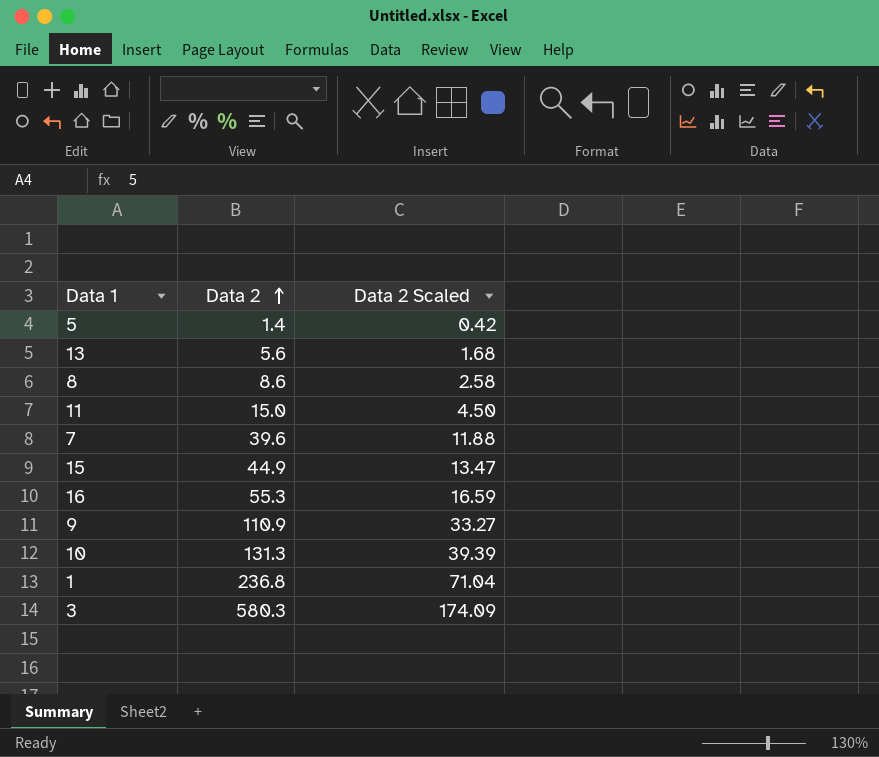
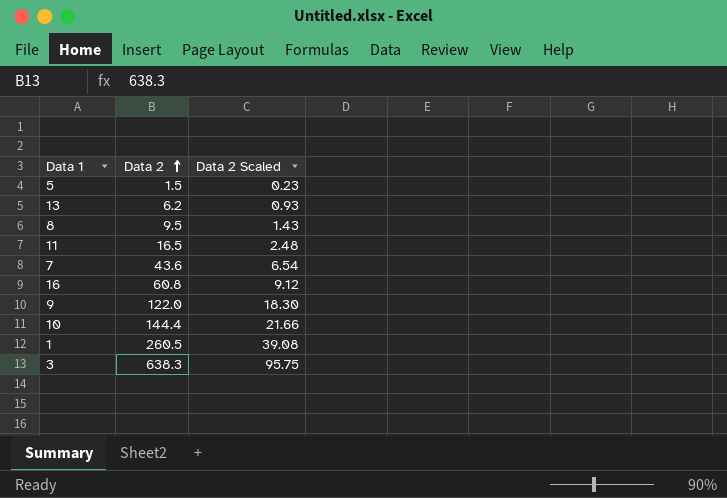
column Data 2 Scaled | formula: [Data 2] * 0.3 -> [Data 2] * 0.15
row 15: 44.9 | 13.47 -> none
5 | Data 2: 1.4 -> 1.5
13 | Data 2: 5.6 -> 6.2
8 | Data 2: 8.6 -> 9.5
11 | Data 2: 15.0 -> 16.5
7 | Data 2: 39.6 -> 43.6
16 | Data 2: 55.3 -> 60.8
9 | Data 2: 110.9 -> 122.0
10 | Data 2: 131.3 -> 144.4
1 | Data 2: 236.8 -> 260.5
3 | Data 2: 580.3 -> 638.3

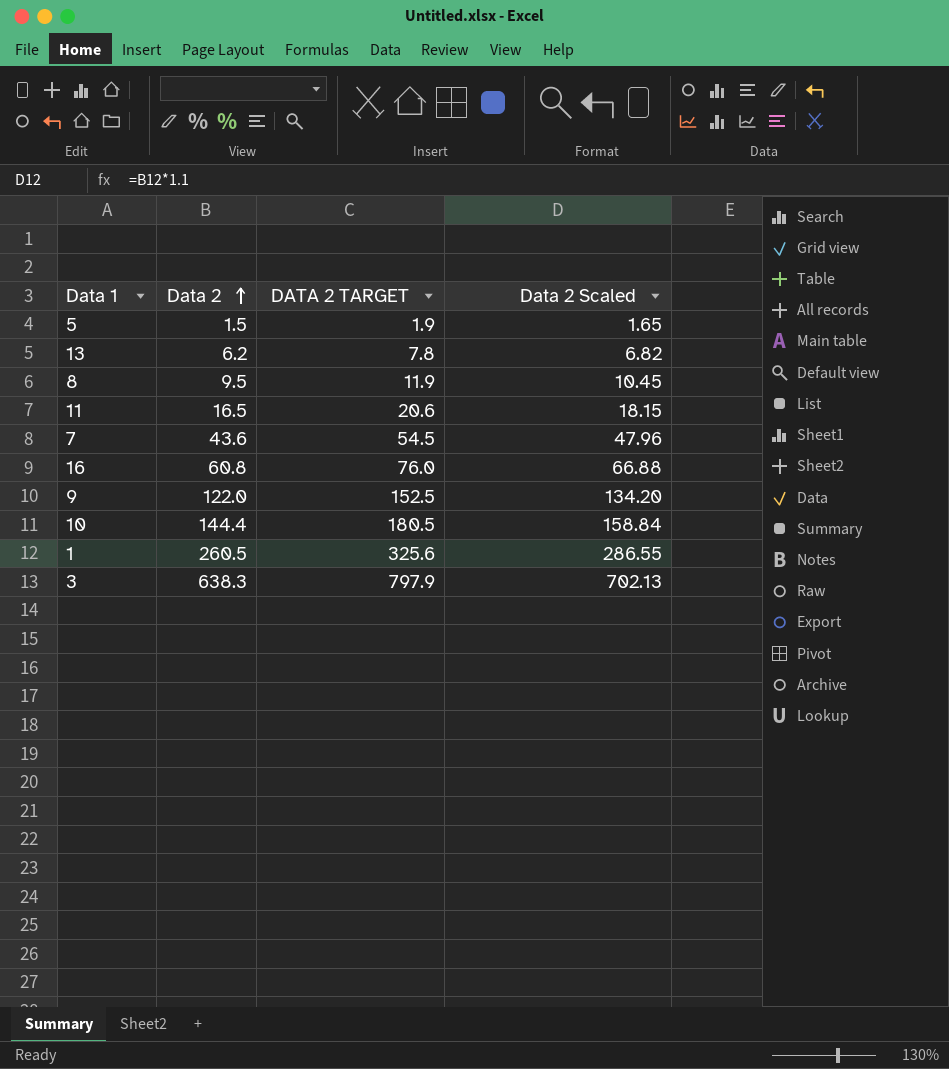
column DATA 2 TARGET | formula: none -> [Data 2] * 1.25
column Data 2 Scaled | formula: [Data 2] * 0.15 -> [Data 2] * 1.1

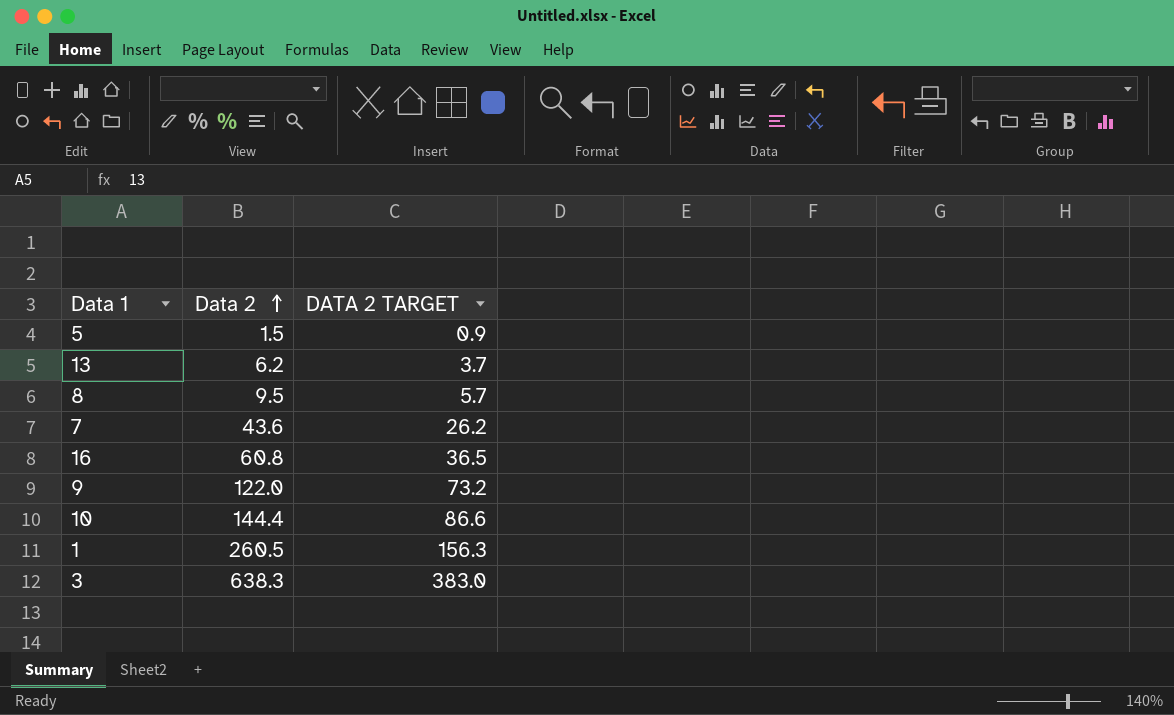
column Data 2 Scaled | formula: [Data 2] * 1.1 -> none
column DATA 2 TARGET | formula: [Data 2] * 1.25 -> [Data 2] * 0.6
row 11: 16.5 | 20.6 | 18.15 -> none

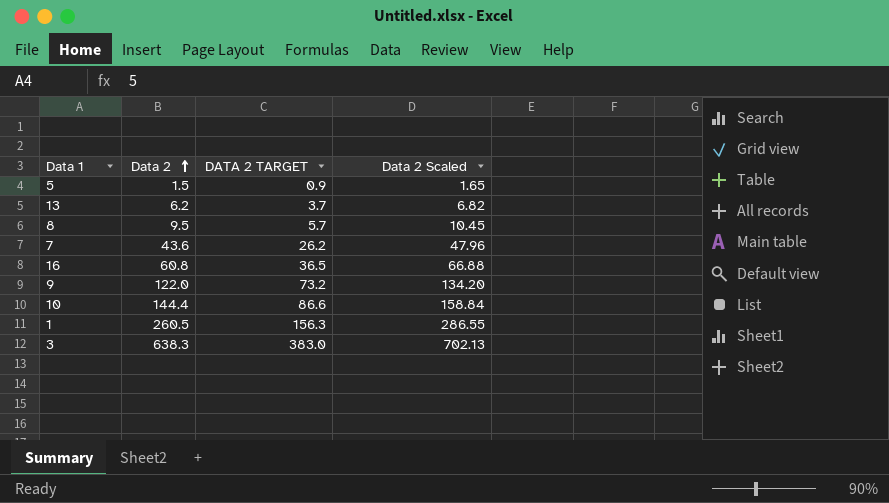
column Data 2 Scaled | formula: none -> [Data 2] * 1.1

